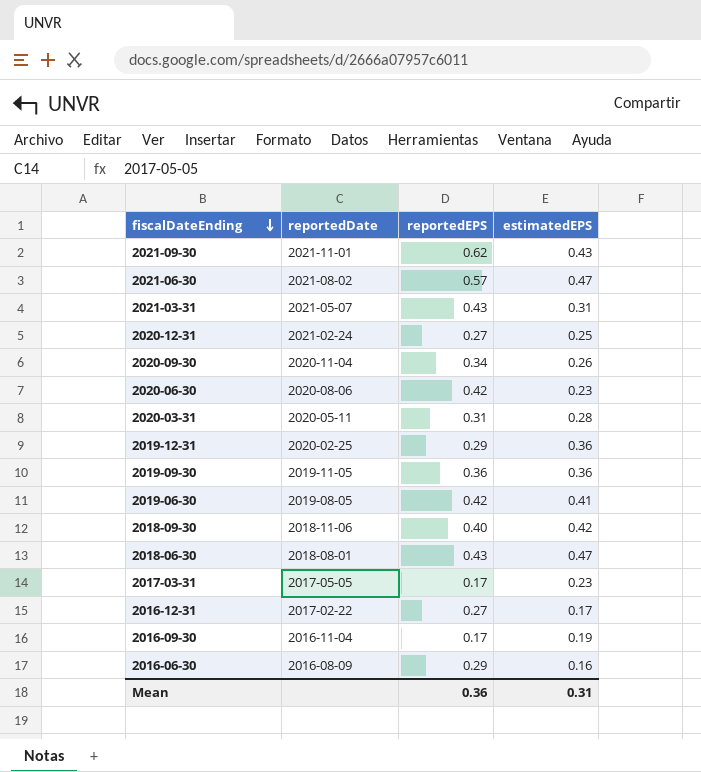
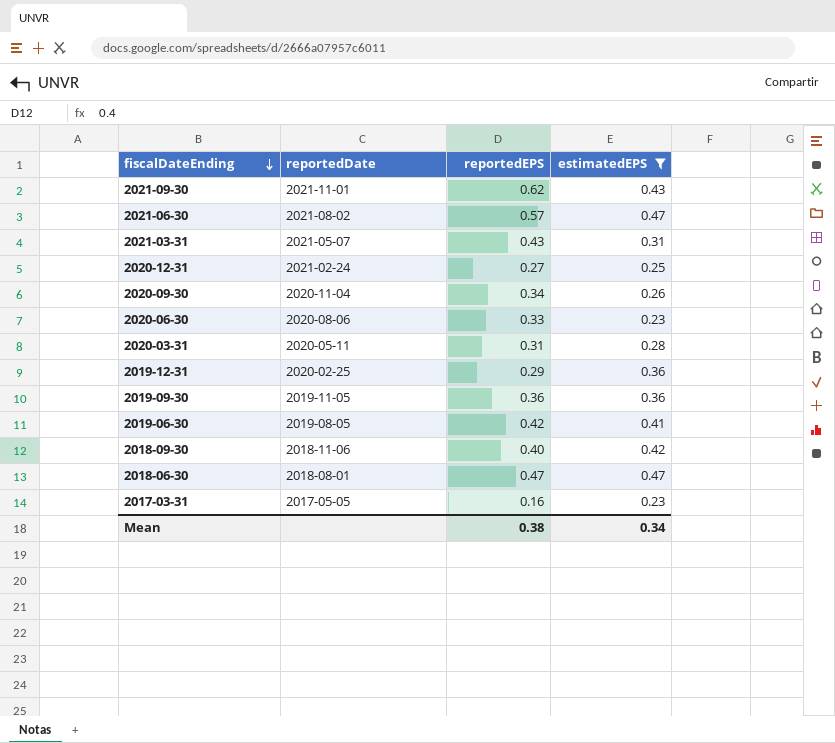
filter: none -> estimatedEPS >= 0.23
2020-06-30 | reportedEPS: 0.42 -> 0.33
2018-06-30 | reportedEPS: 0.43 -> 0.47
2017-03-31 | reportedEPS: 0.17 -> 0.16
Mean | reportedEPS: 0.36 -> 0.38
Mean | estimatedEPS: 0.31 -> 0.34

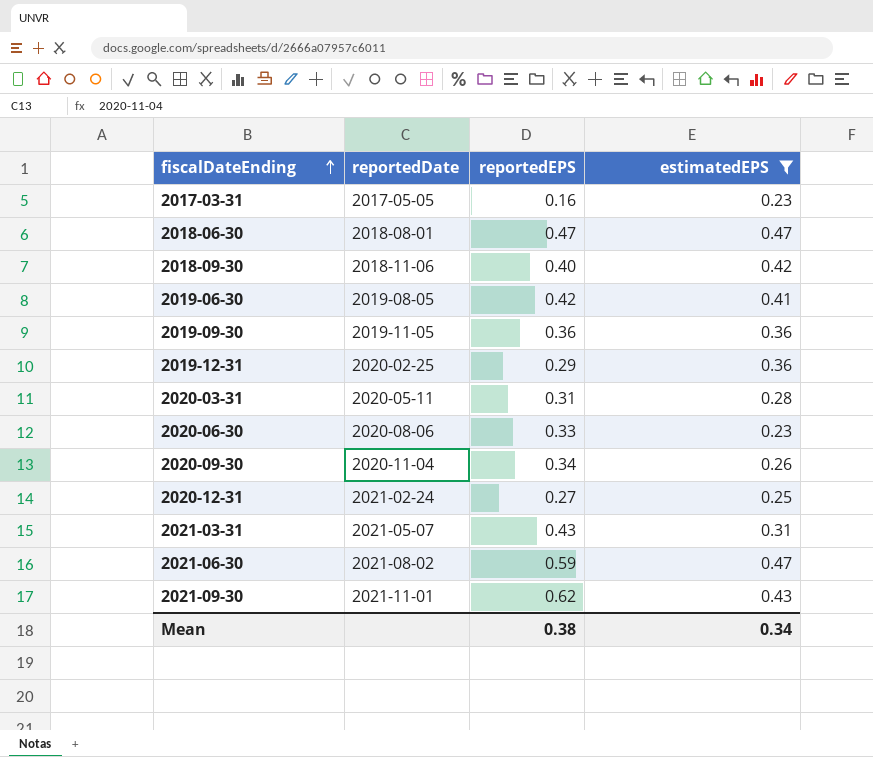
row order: fiscalDateEnding descending -> fiscalDateEnding ascending
2021-06-30 | reportedEPS: 0.57 -> 0.59

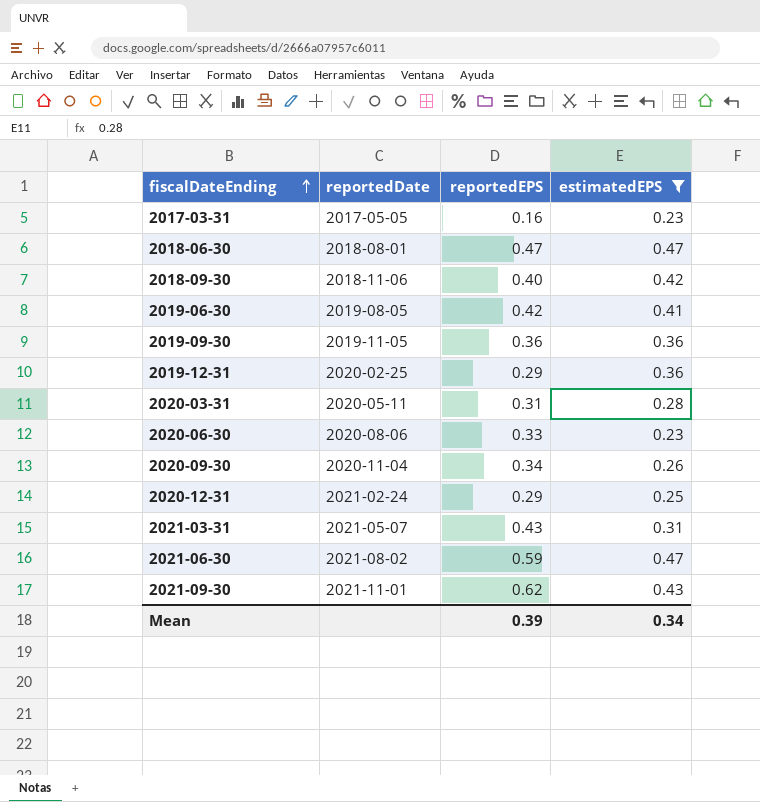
2020-12-31 | reportedEPS: 0.27 -> 0.29
Mean | reportedEPS: 0.38 -> 0.39

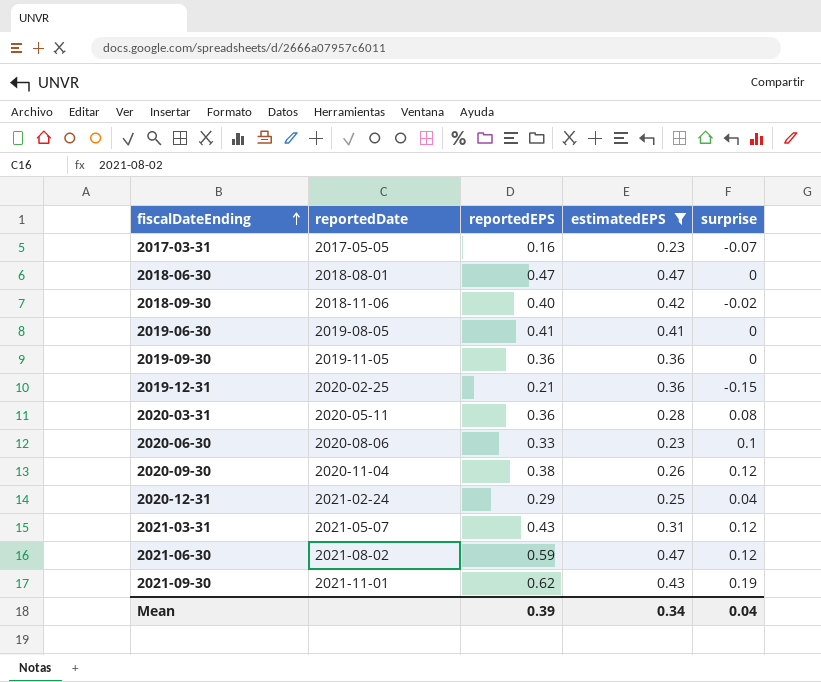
column surprise | formula: none -> [reportedEPS] - [estimatedEPS]
2019-06-30 | reportedEPS: 0.42 -> 0.41
2019-12-31 | reportedEPS: 0.29 -> 0.21
2020-03-31 | reportedEPS: 0.31 -> 0.36
2020-09-30 | reportedEPS: 0.34 -> 0.38

